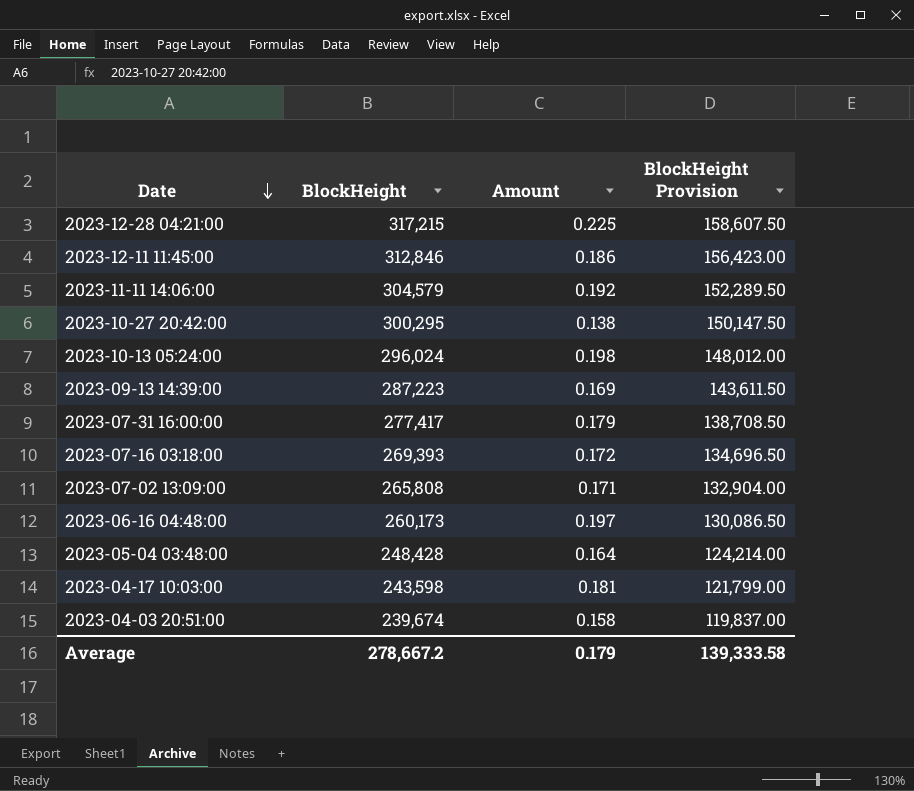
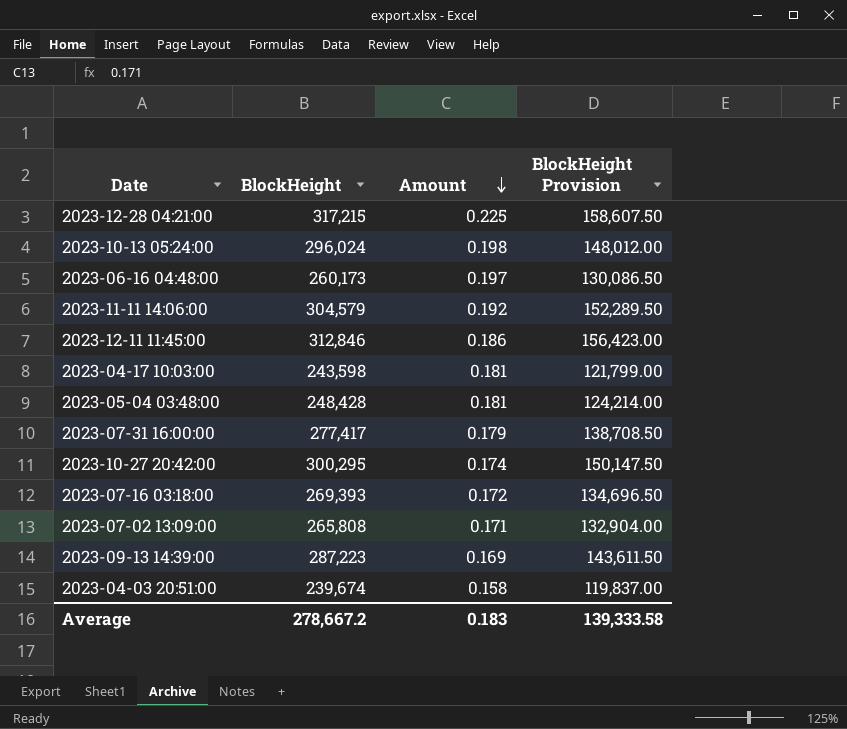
row order: Date descending -> Amount descending
2023-05-04 03:48:00 | Amount: 0.164 -> 0.181
2023-10-27 20:42:00 | Amount: 0.138 -> 0.174
Average | Amount: 0.179 -> 0.183

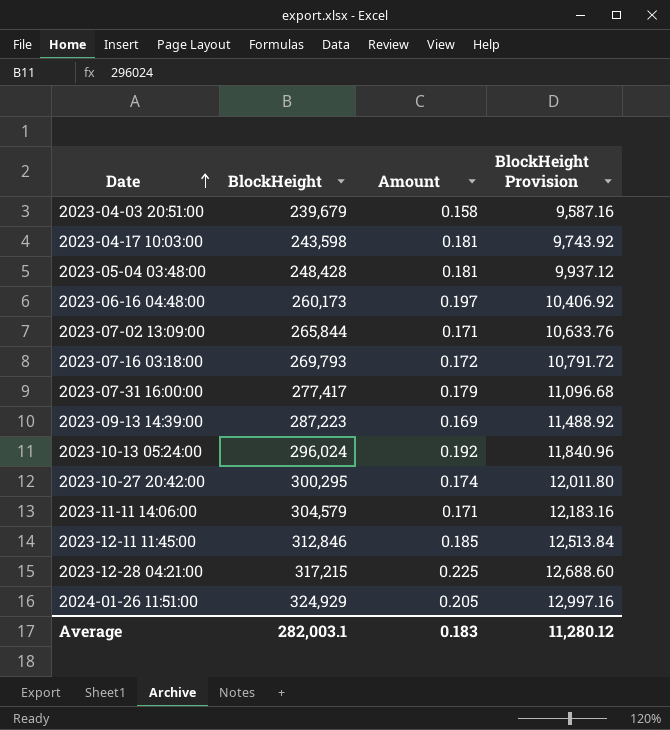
row order: Amount descending -> Date ascending
column BlockHeight Provision | formula: [BlockHeight] * 0.5 -> [BlockHeight] * 0.04
2023-04-03 20:51:00 | BlockHeight: 239,674 -> 239,679
2023-07-02 13:09:00 | BlockHeight: 265,808 -> 265,844
2023-07-16 03:18:00 | BlockHeight: 269,393 -> 269,793
2023-10-13 05:24:00 | Amount: 0.198 -> 0.192
2023-11-11 14:06:00 | Amount: 0.192 -> 0.171
2023-12-11 11:45:00 | Amount: 0.186 -> 0.185
row 2024-01-26 11:51:00: none -> 324,929 | 0.205 | 12,997.16
Average | BlockHeight: 278,667.2 -> 282,003.1
Average | BlockHeight Provision: 139,333.58 -> 11,280.12

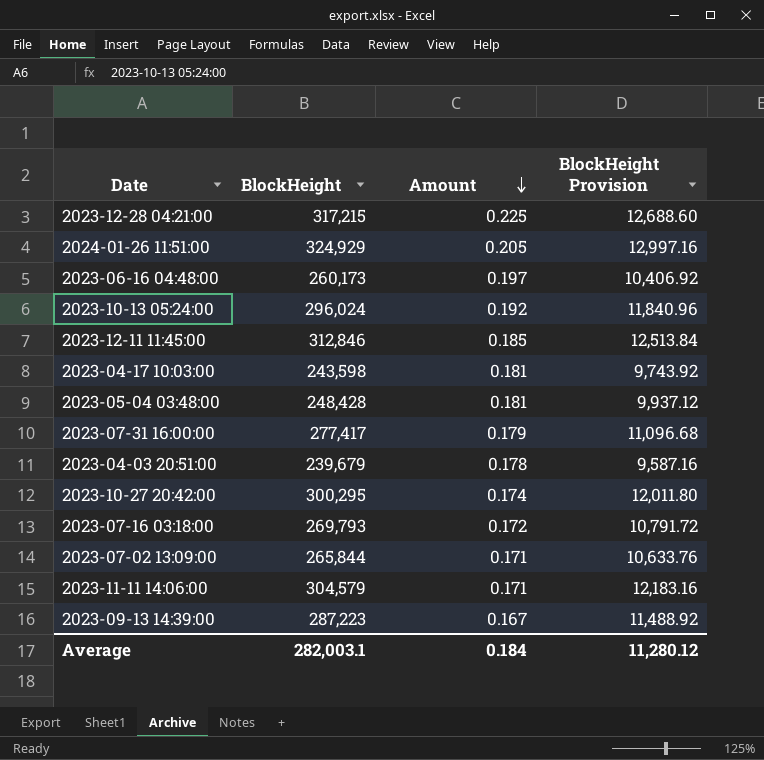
row order: Date ascending -> Amount descending
2023-04-03 20:51:00 | Amount: 0.158 -> 0.178
2023-09-13 14:39:00 | Amount: 0.169 -> 0.167
Average | Amount: 0.183 -> 0.184

